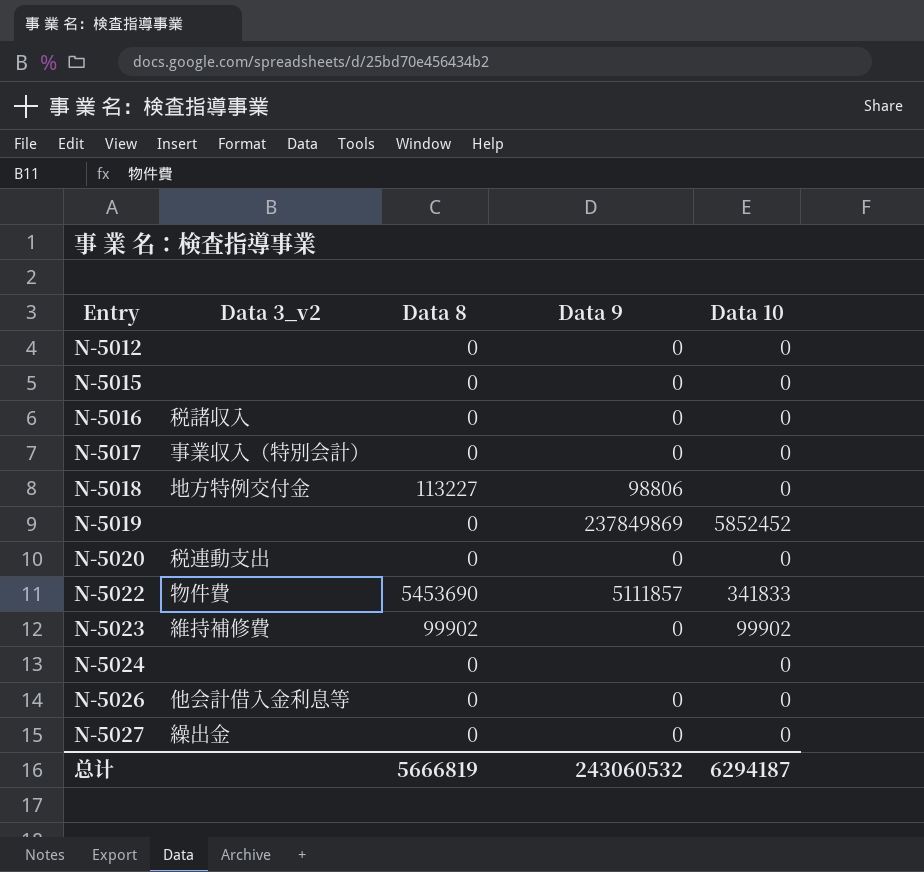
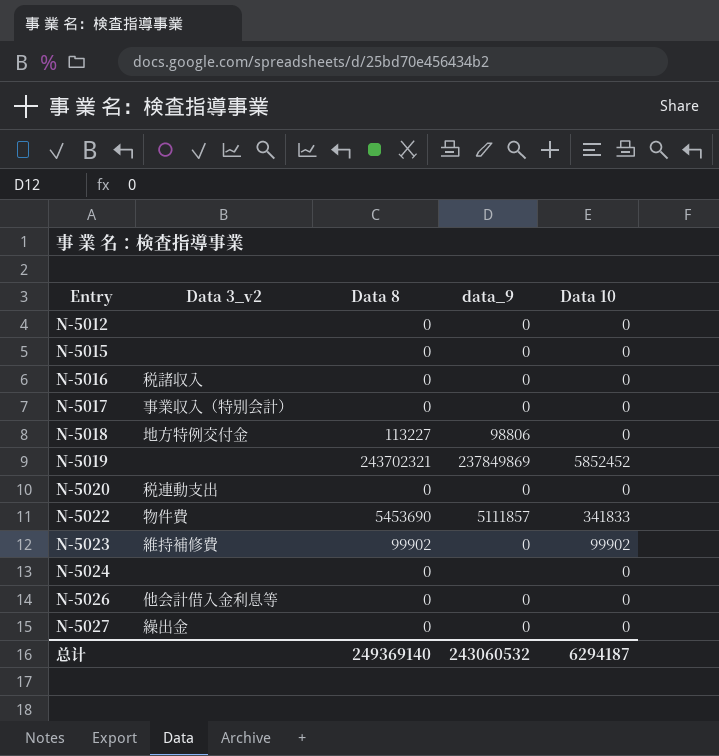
column name: Data 9 -> data_9
N-5019 | Data 8: 0 -> 243702321
总计 | Data 8: 5666819 -> 249369140

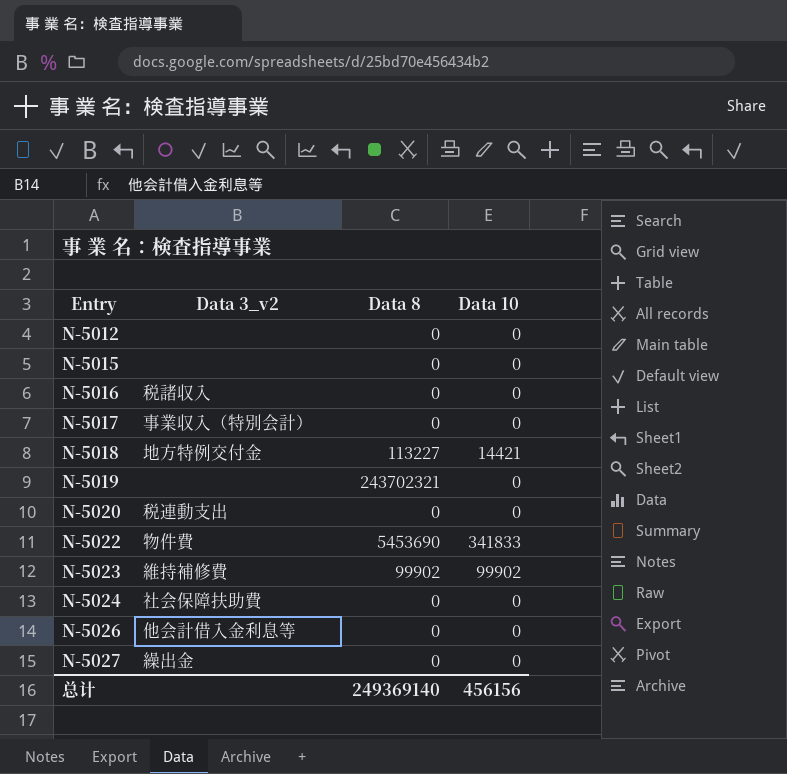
column data_9 | position: 4 -> none
N-5018 | Data 10: 0 -> 14421
N-5019 | Data 10: 5852452 -> 0
N-5024 | Data 3_v2: none -> 社会保障扶助費
总计 | Data 10: 6294187 -> 456156

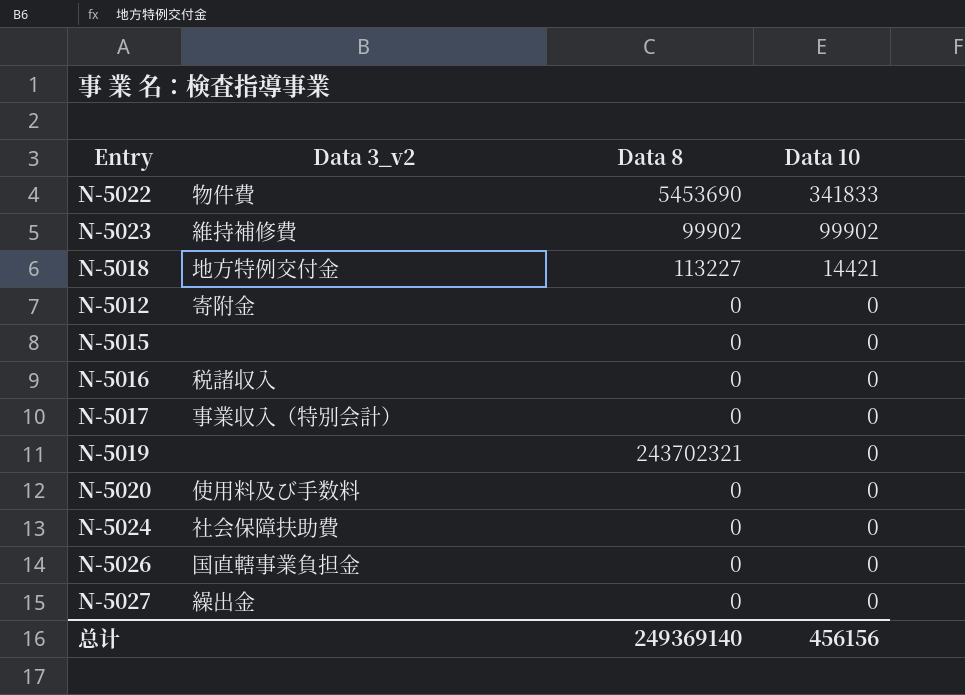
row order: Entry ascending -> Data 10 descending
N-5012 | Data 3_v2: none -> 寄附金
N-5020 | Data 3_v2: 税連動支出 -> 使用料及び手数料
N-5026 | Data 3_v2: 他会計借入金利息等 -> 国直轄事業負担金

